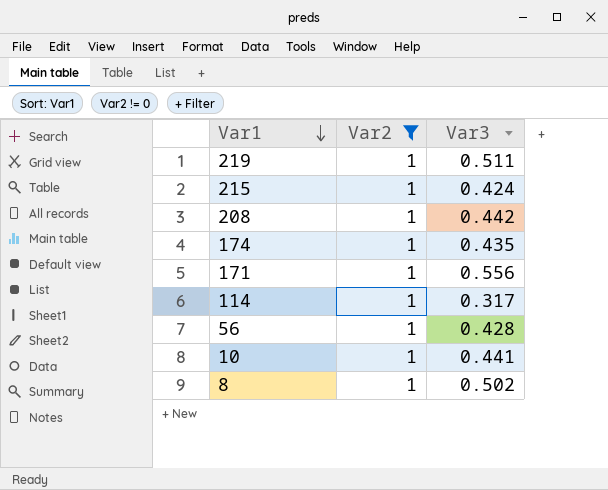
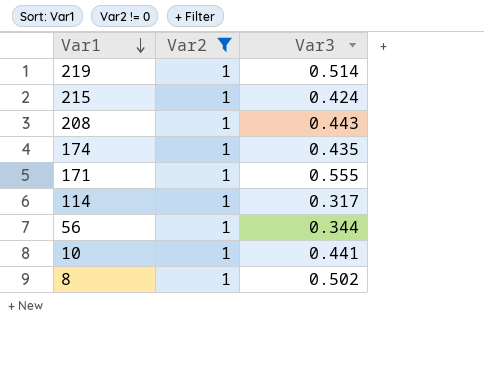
219 | Var3: 0.511 -> 0.514
208 | Var3: 0.442 -> 0.443
171 | Var3: 0.556 -> 0.555
56 | Var3: 0.428 -> 0.344

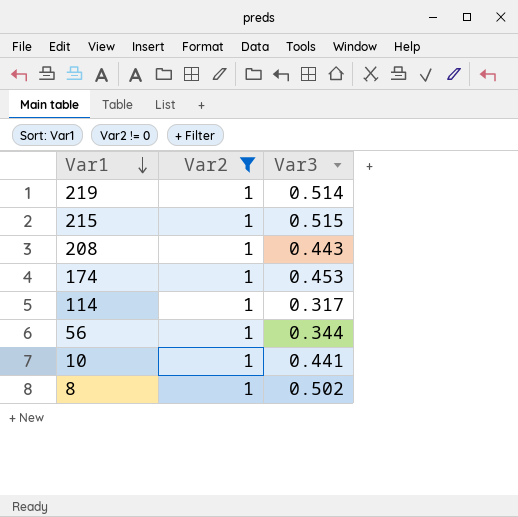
row 171: 1 | 0.555 -> none
215 | Var3: 0.424 -> 0.515
174 | Var3: 0.435 -> 0.453

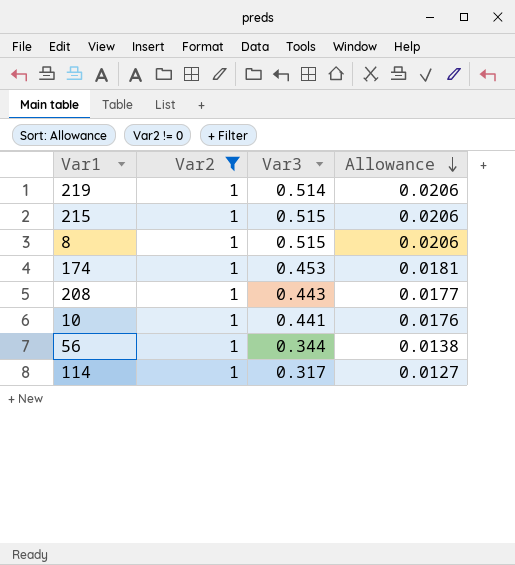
row order: Var1 descending -> Allowance descending
column Allowance | formula: none -> [Var3] * 0.04
8 | Var3: 0.502 -> 0.515

